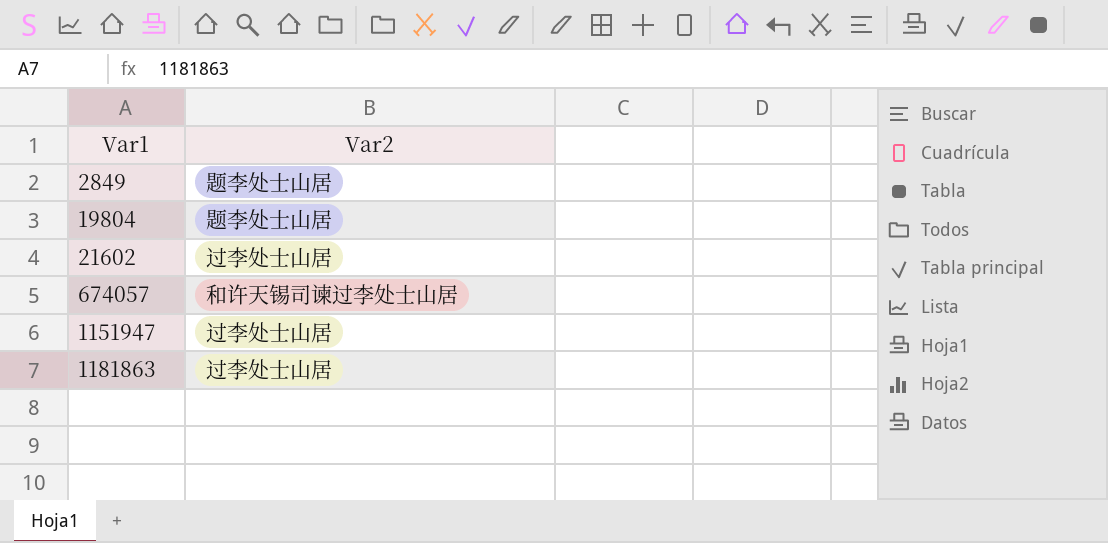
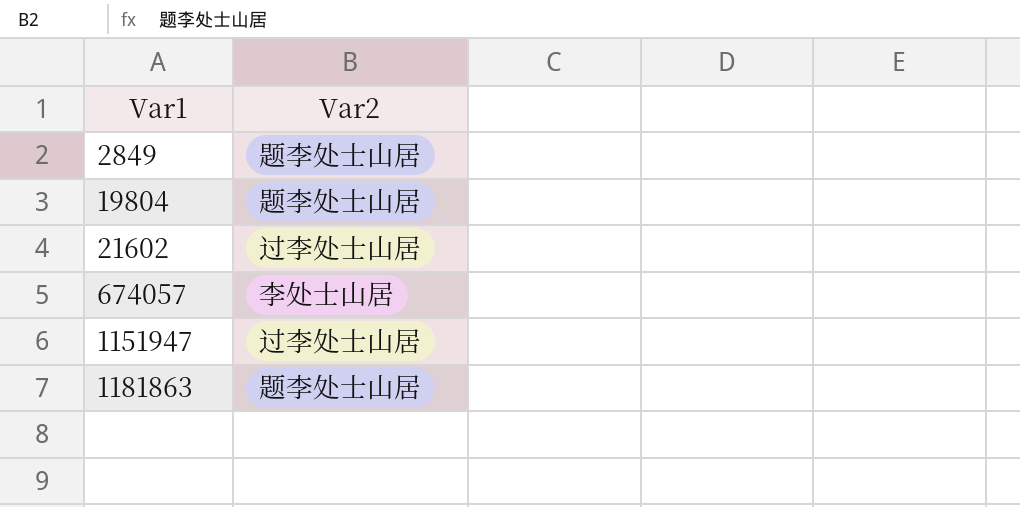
674057 | Var2: 和许天锡司谏过李处士山居 -> 李处士山居
1181863 | Var2: 过李处士山居 -> 题李处士山居

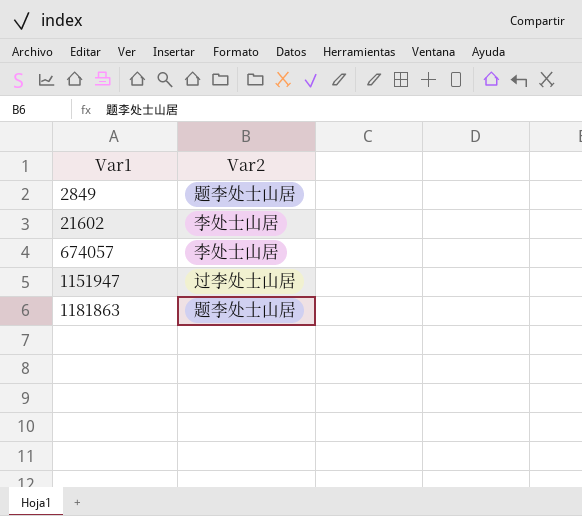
row 19804: 题李处士山居 -> none
21602 | Var2: 过李处士山居 -> 李处士山居

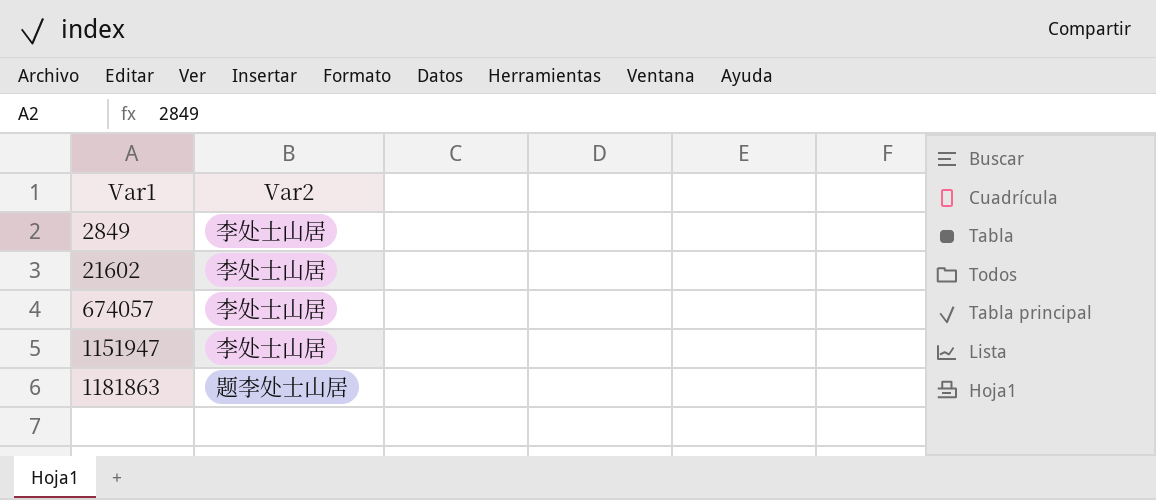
2849 | Var2: 题李处士山居 -> 李处士山居
1151947 | Var2: 过李处士山居 -> 李处士山居

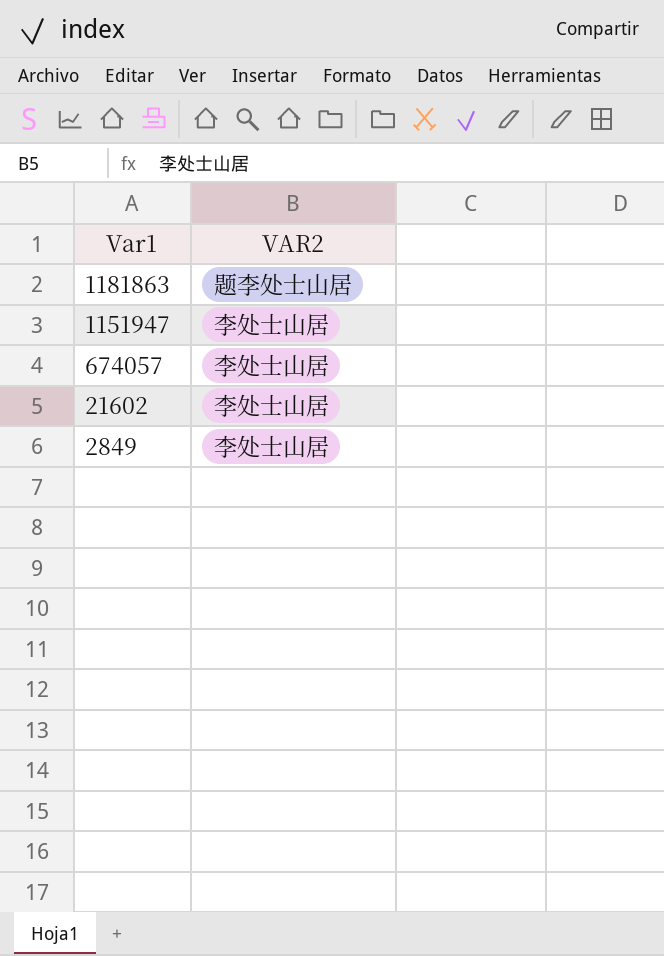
row order: Var1 ascending -> Var1 descending
column name: Var2 -> VAR2

